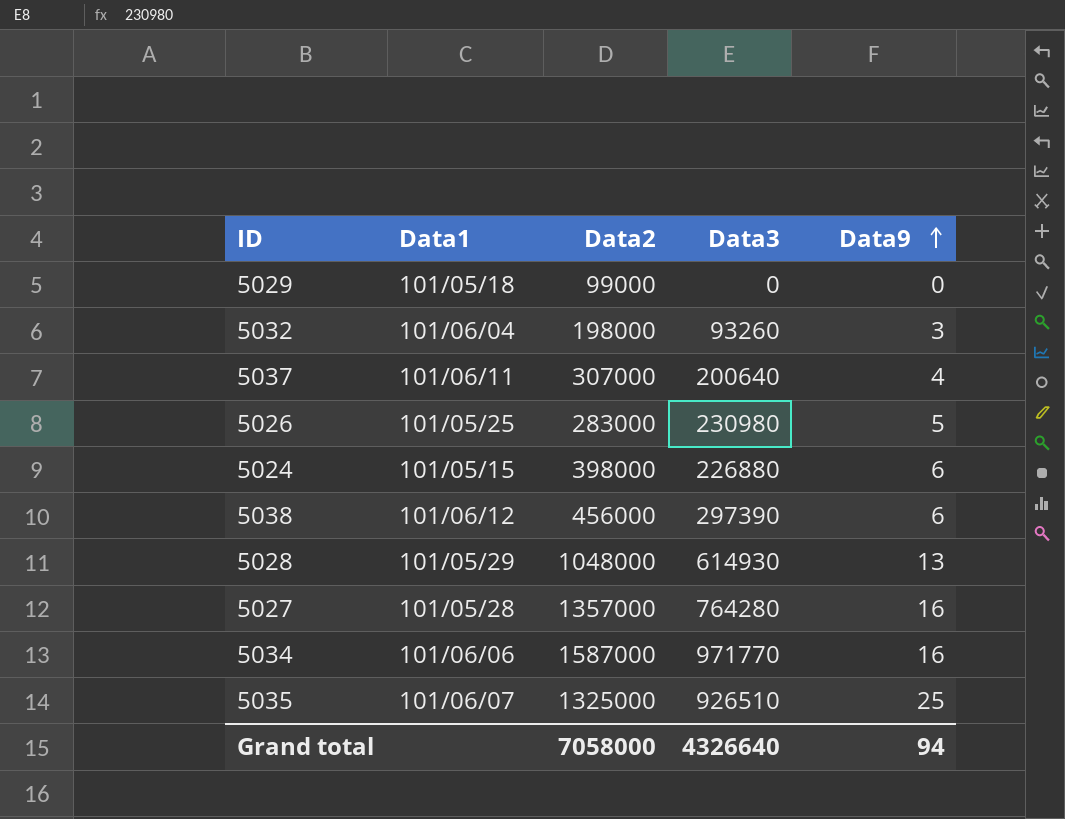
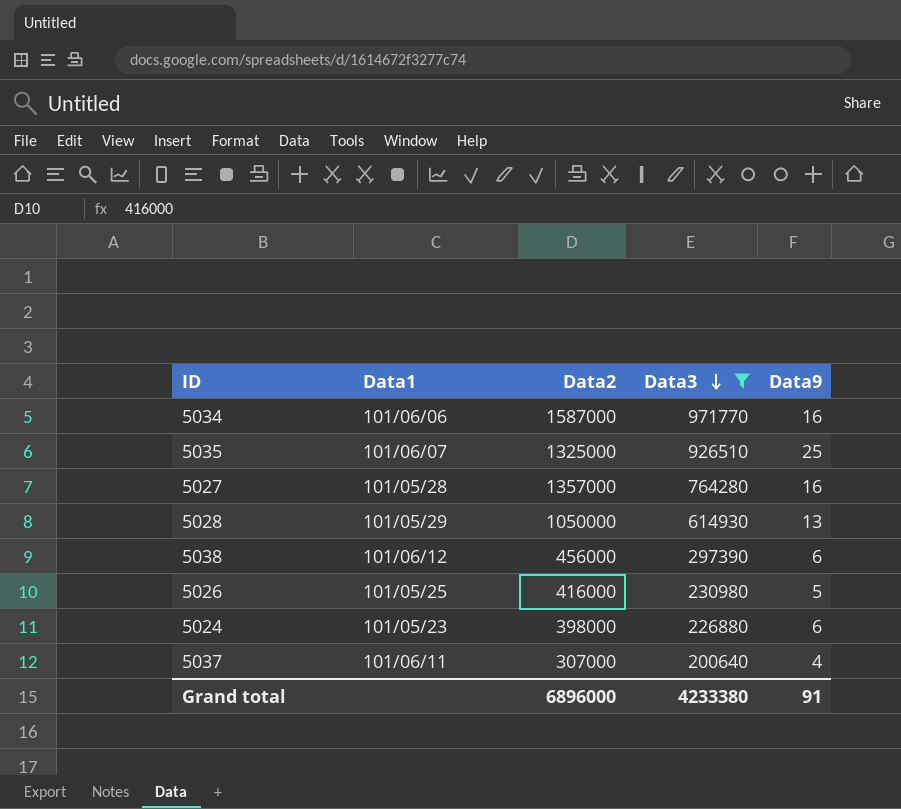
filter: none -> Data3 >= 200640
row order: Data9 ascending -> Data3 descending
5028 | Data2: 1048000 -> 1050000
5026 | Data2: 283000 -> 416000
5024 | Data1: 101/05/15 -> 101/05/23
Grand total | Data2: 7058000 -> 6896000
Grand total | Data3: 4326640 -> 4233380
Grand total | Data9: 94 -> 91

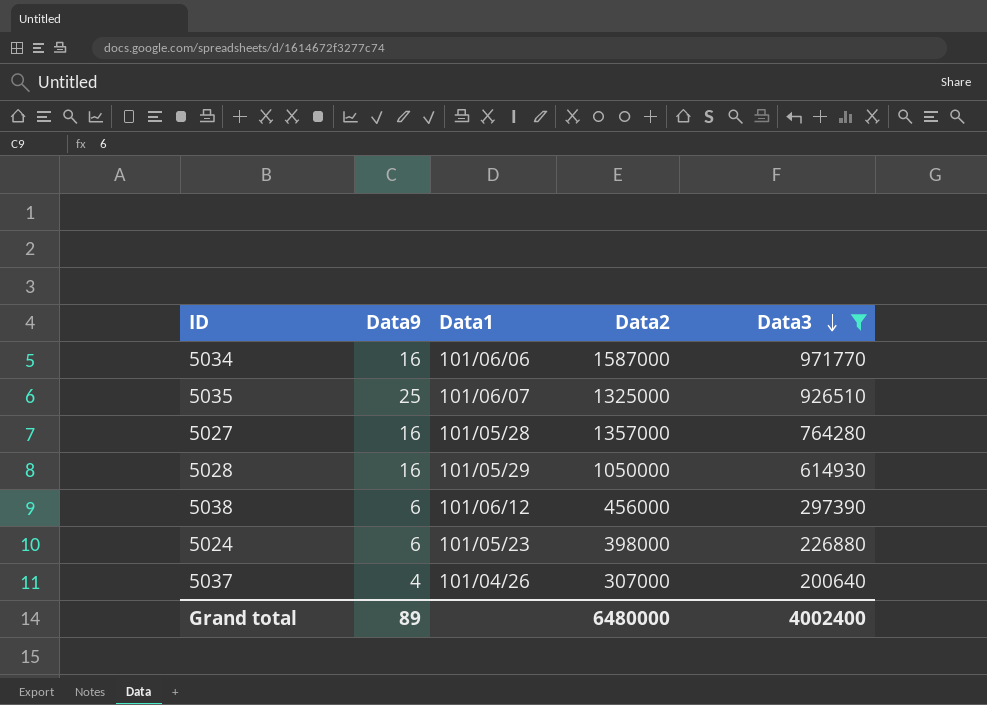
column Data9 | position: 5 -> 2
row 5026: 101/05/25 | 416000 | 230980 | 5 -> none
5028 | Data9: 13 -> 16
5037 | Data1: 101/06/11 -> 101/04/26
Grand total | Data9: 91 -> 89
Grand total | Data2: 6896000 -> 6480000
Grand total | Data3: 4233380 -> 4002400

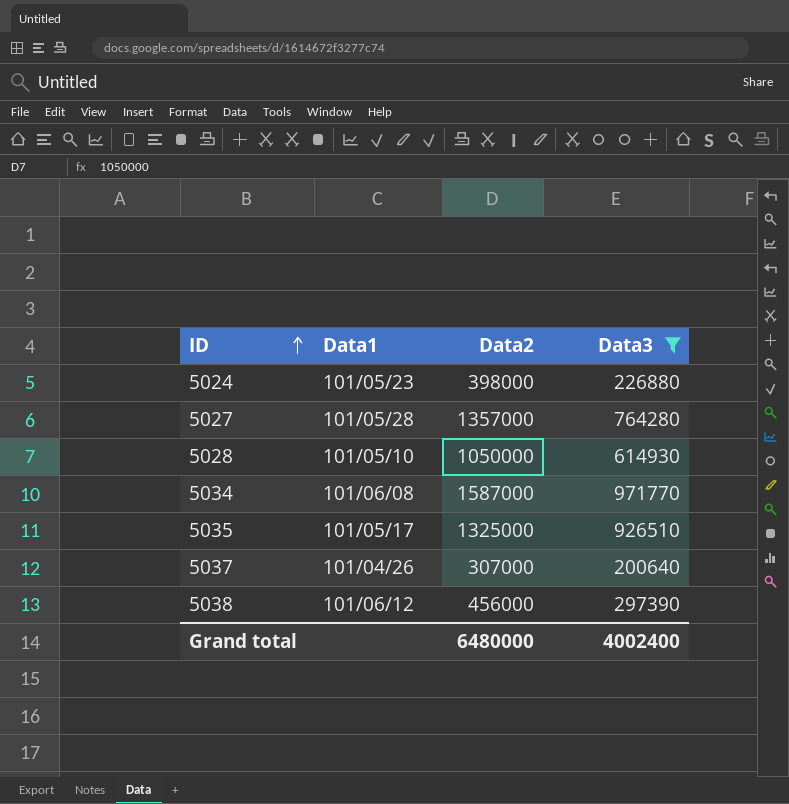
row order: Data3 descending -> ID ascending
column Data9 | position: 2 -> none
5028 | Data1: 101/05/29 -> 101/05/10
5034 | Data1: 101/06/06 -> 101/06/08
5035 | Data1: 101/06/07 -> 101/05/17

